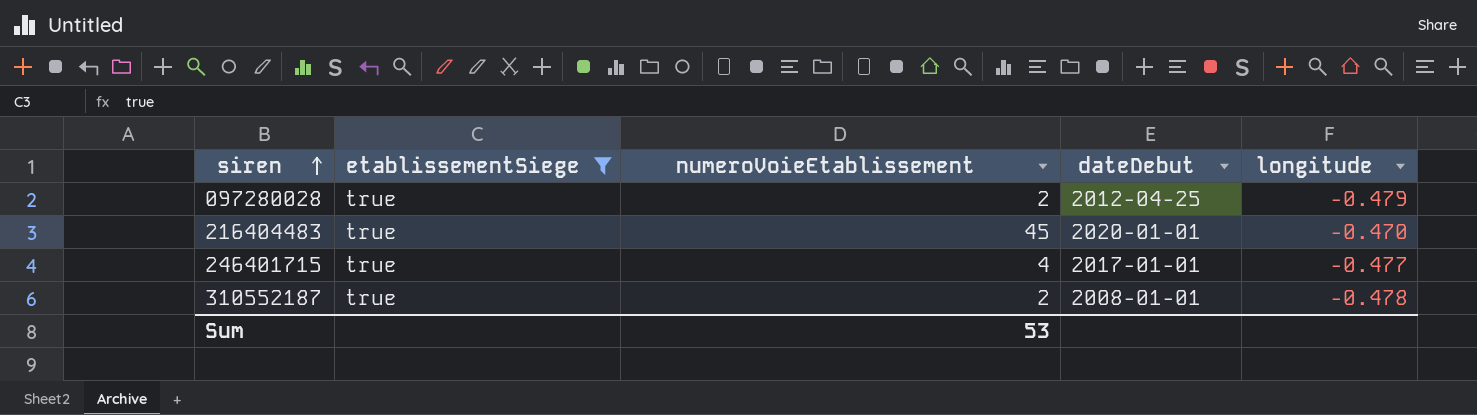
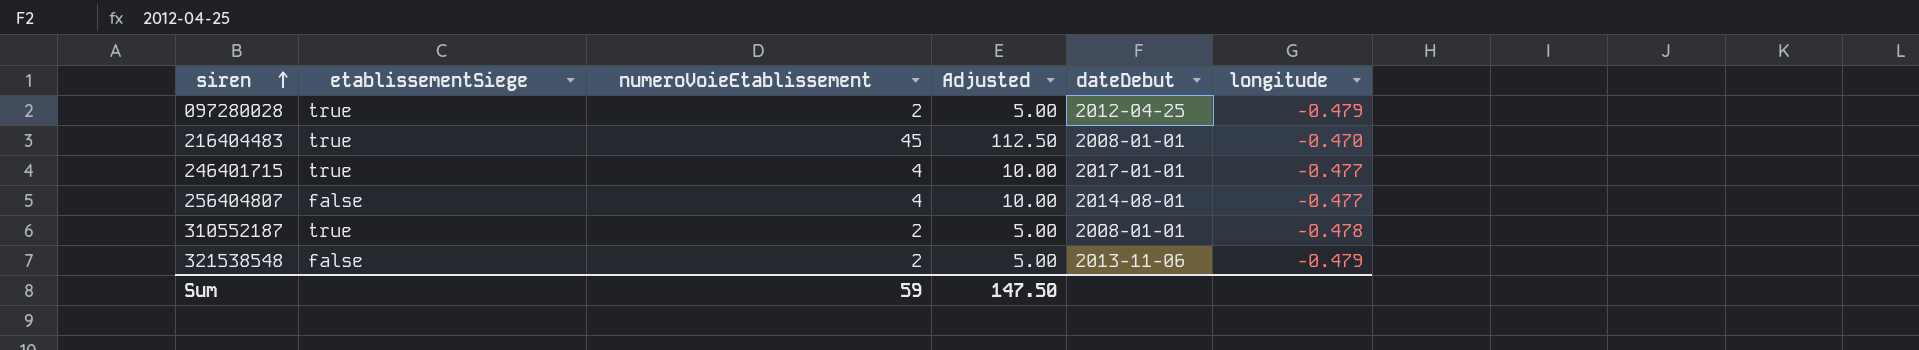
filter: etablissementSiege = true -> none
column Adjusted | formula: none -> [numeroVoieEtablissement] * 2.5
216404483 | dateDebut: 2020-01-01 -> 2008-01-01
Sum | numeroVoieEtablissement: 53 -> 59

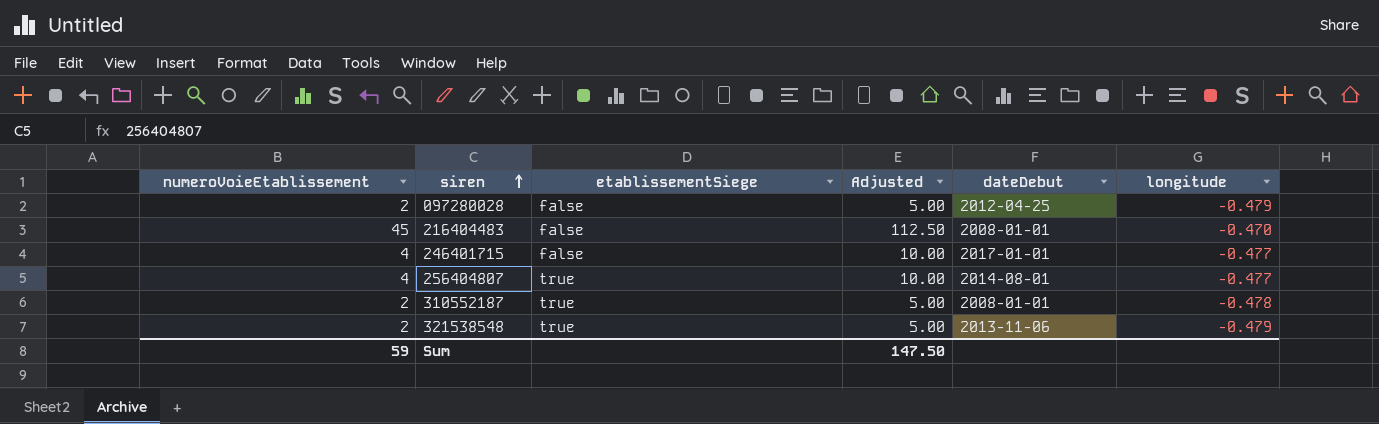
column numeroVoieEtablissement | position: 3 -> 1
097280028 | etablissementSiege: true -> false
216404483 | etablissementSiege: true -> false
246401715 | etablissementSiege: true -> false
256404807 | etablissementSiege: false -> true
321538548 | etablissementSiege: false -> true

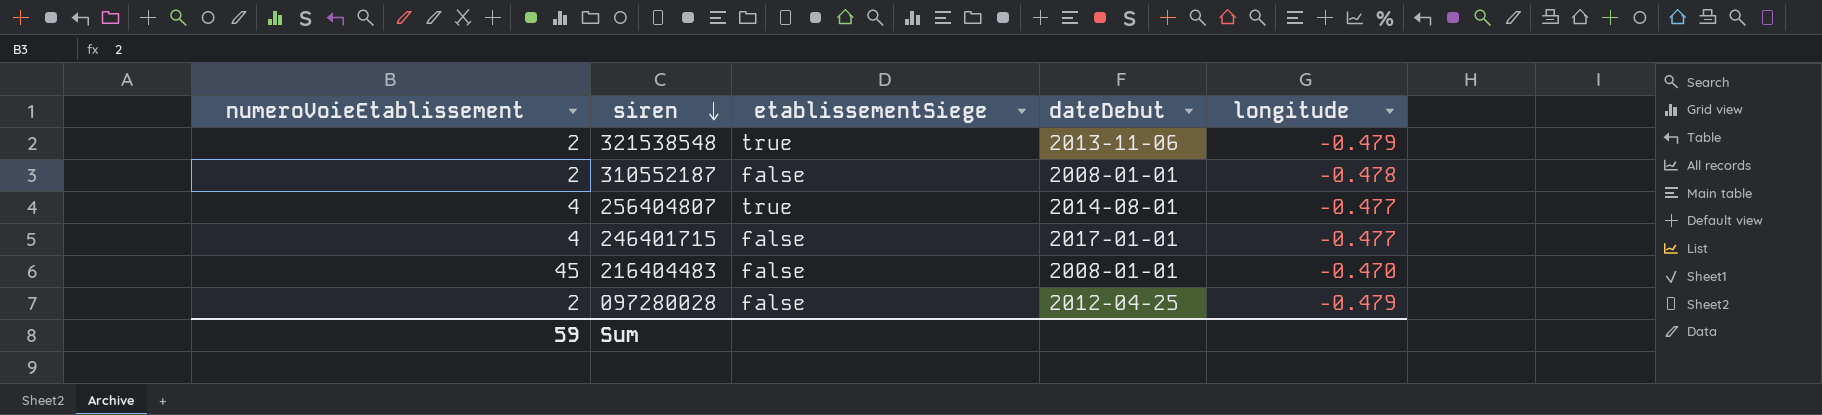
row order: siren ascending -> siren descending
column Adjusted | formula: [numeroVoieEtablissement] * 2.5 -> none
310552187 | etablissementSiege: true -> false

